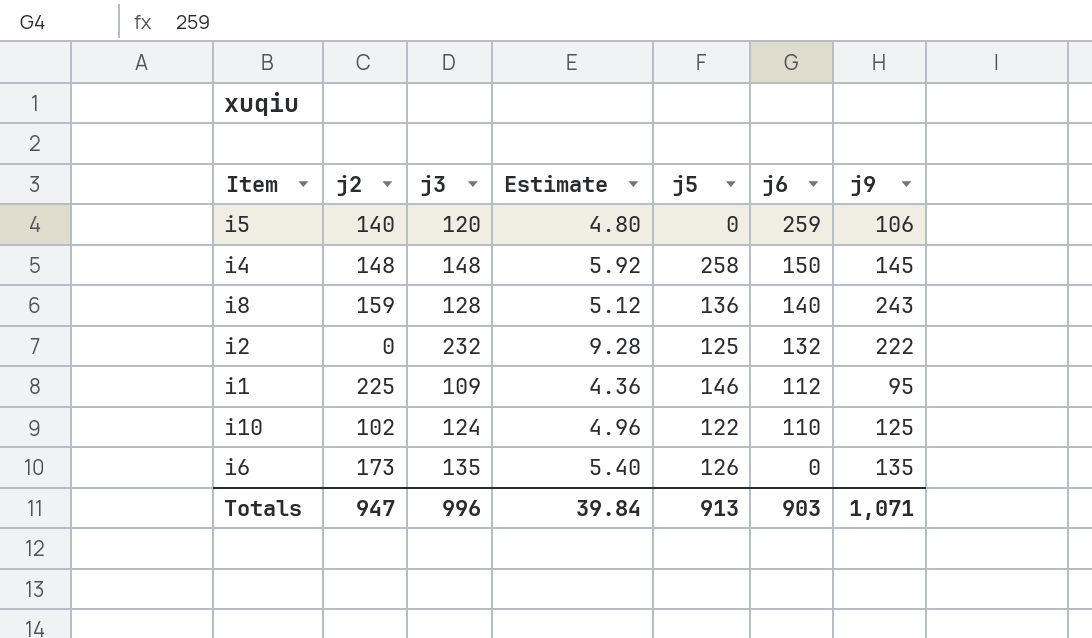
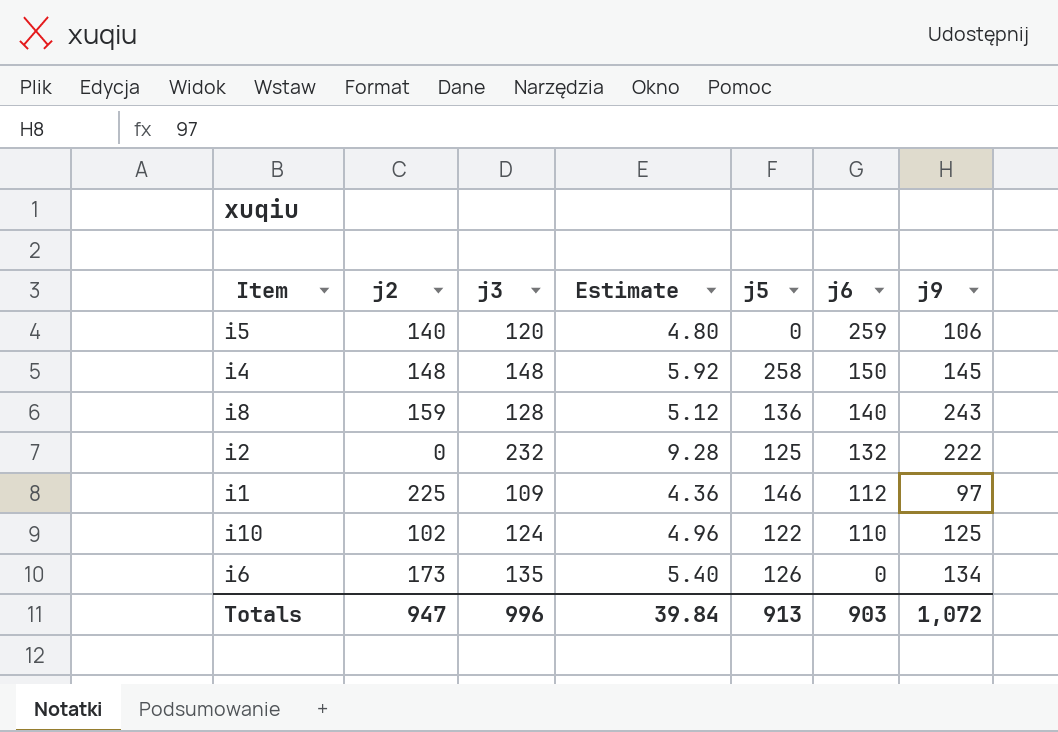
i1 | j9: 95 -> 97
i6 | j9: 135 -> 134
Totals | j9: 1,071 -> 1,072

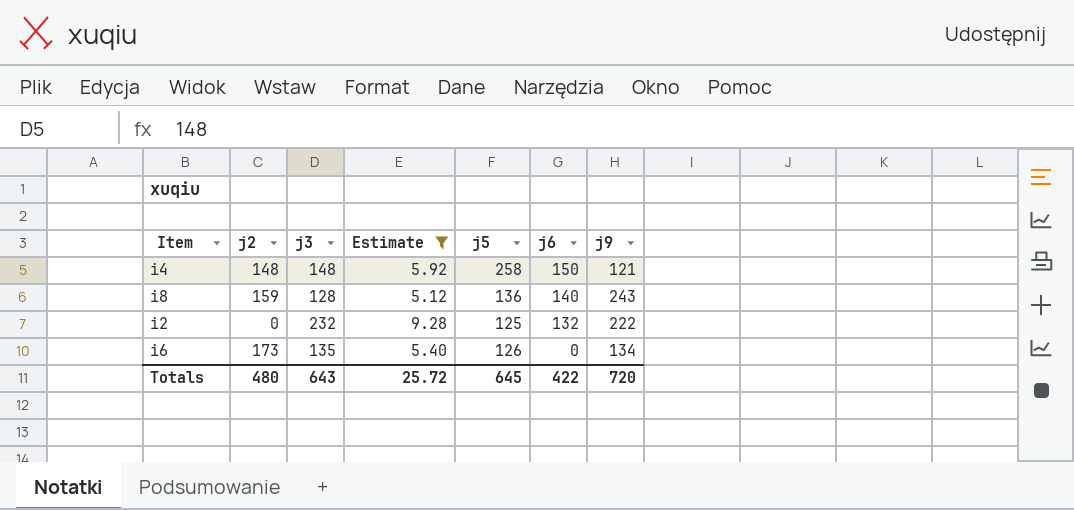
filter: none -> Estimate >= 5.12
i4 | j9: 145 -> 121
Totals | j2: 947 -> 480
Totals | j3: 996 -> 643
Totals | Estimate: 39.84 -> 25.72
Totals | j5: 913 -> 645
Totals | j6: 903 -> 422
Totals | j9: 1,072 -> 720

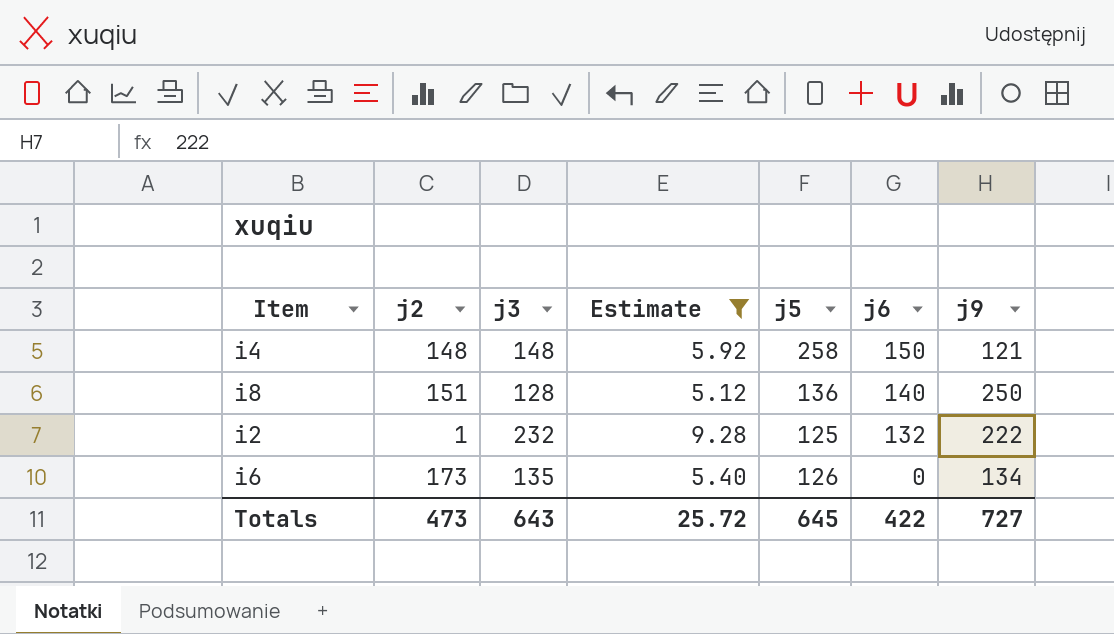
i8 | j2: 159 -> 151
i8 | j9: 243 -> 250
i2 | j2: 0 -> 1
Totals | j2: 480 -> 473
Totals | j9: 720 -> 727

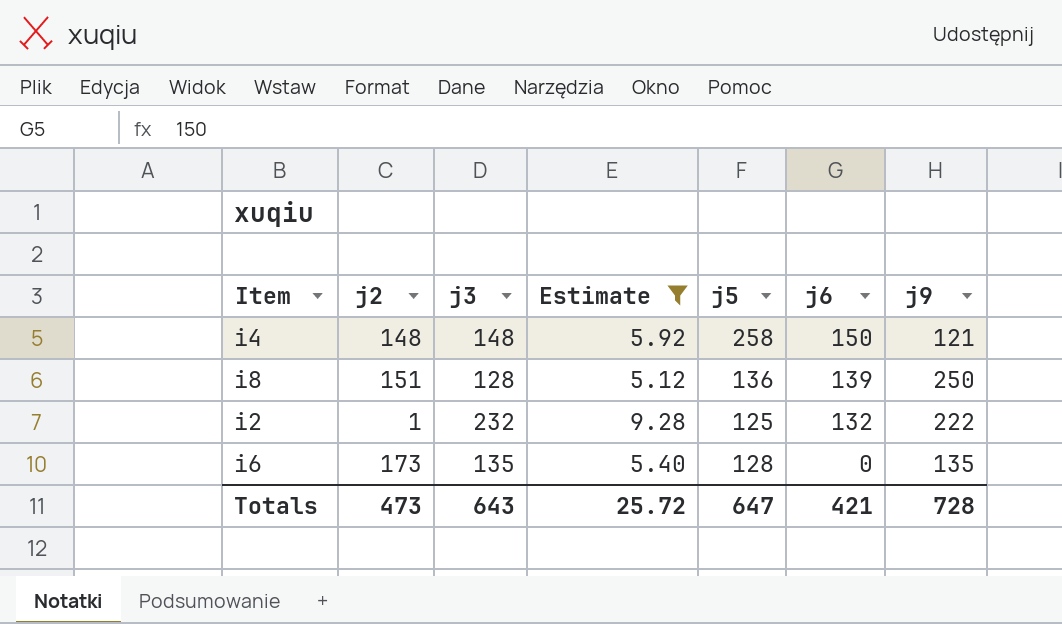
i8 | j6: 140 -> 139
i6 | j5: 126 -> 128
i6 | j9: 134 -> 135
Totals | j5: 645 -> 647
Totals | j6: 422 -> 421
Totals | j9: 727 -> 728

